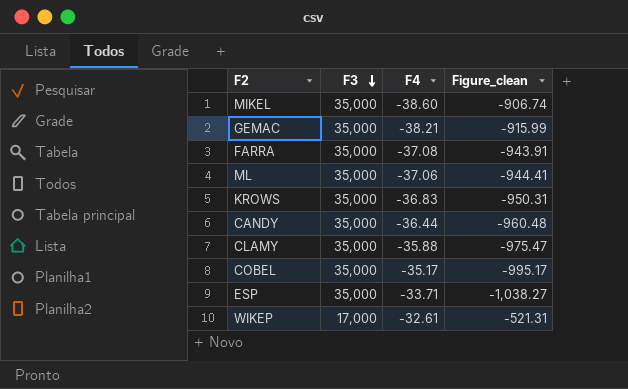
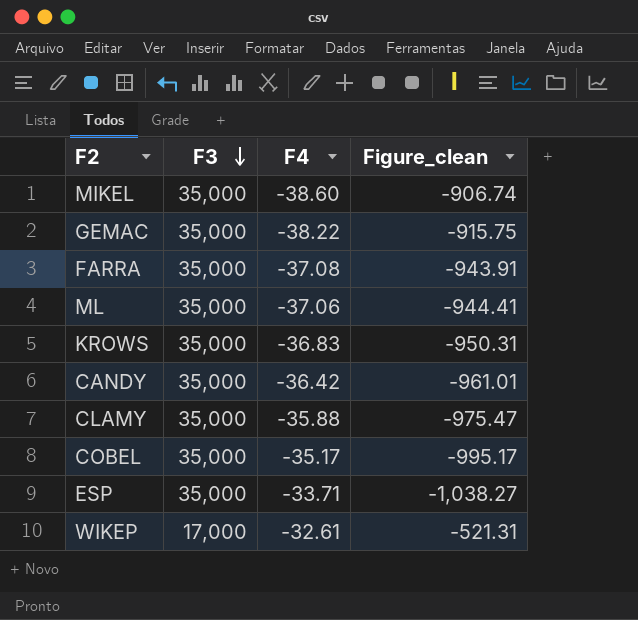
GEMAC | F4: -38.21 -> -38.22
GEMAC | Figure_clean: -915.99 -> -915.75
CANDY | F4: -36.44 -> -36.42
CANDY | Figure_clean: -960.48 -> -961.01

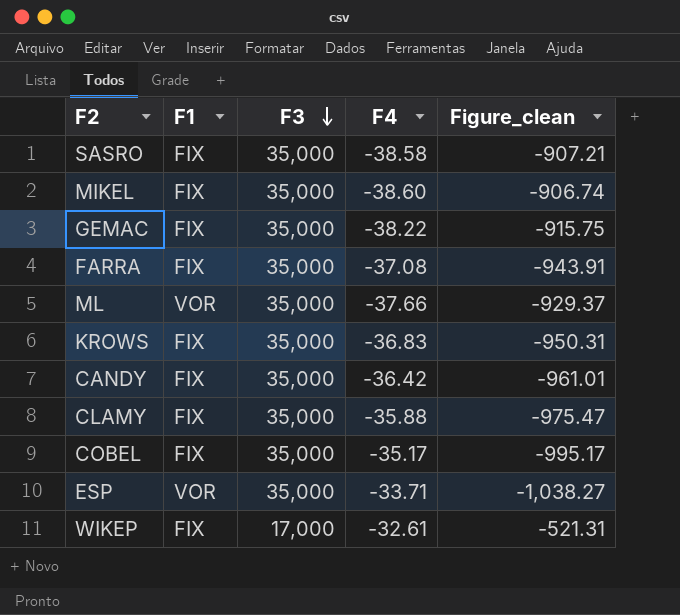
column F1 | position: none -> 2
row SASRO: none -> FIX | 35,000 | -38.58 | -907.21
ML | F4: -37.06 -> -37.66
ML | Figure_clean: -944.41 -> -929.37

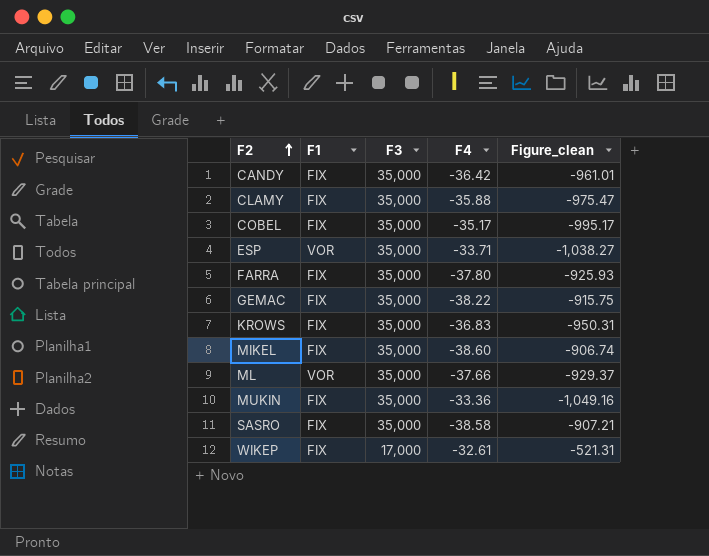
row order: F3 descending -> F2 ascending
FARRA | F4: -37.08 -> -37.80
FARRA | Figure_clean: -943.91 -> -925.93
row MUKIN: none -> FIX | 35,000 | -33.36 | -1,049.16

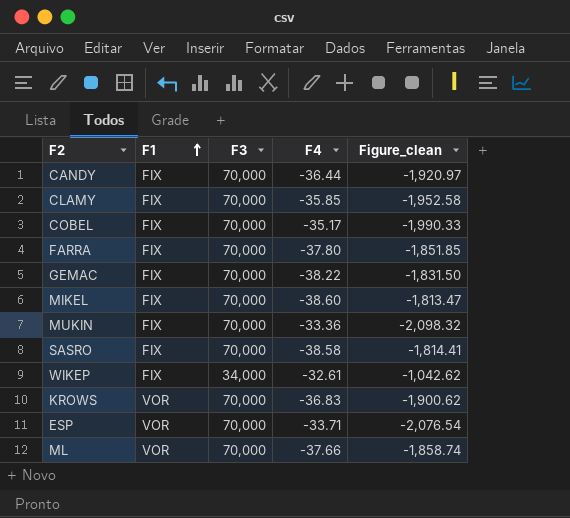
row order: F2 ascending -> F1 ascending
CANDY | F3: 35,000 -> 70,000
CANDY | F4: -36.42 -> -36.44
CANDY | Figure_clean: -961.01 -> -1,920.97
CLAMY | F3: 35,000 -> 70,000
CLAMY | F4: -35.88 -> -35.85
CLAMY | Figure_clean: -975.47 -> -1,952.58
COBEL | F3: 35,000 -> 70,000
COBEL | Figure_clean: -995.17 -> -1,990.33
FARRA | F3: 35,000 -> 70,000
FARRA | Figure_clean: -925.93 -> -1,851.85
GEMAC | F3: 35,000 -> 70,000
GEMAC | Figure_clean: -915.75 -> -1,831.50
MIKEL | F3: 35,000 -> 70,000
MIKEL | Figure_clean: -906.74 -> -1,813.47
MUKIN | F3: 35,000 -> 70,000
MUKIN | Figure_clean: -1,049.16 -> -2,098.32
SASRO | F3: 35,000 -> 70,000
SASRO | Figure_clean: -907.21 -> -1,814.41
WIKEP | F3: 17,000 -> 34,000
WIKEP | Figure_clean: -521.31 -> -1,042.62
KROWS | F1: FIX -> VOR
KROWS | F3: 35,000 -> 70,000
KROWS | Figure_clean: -950.31 -> -1,900.62
ESP | F3: 35,000 -> 70,000
ESP | Figure_clean: -1,038.27 -> -2,076.54
ML | F3: 35,000 -> 70,000
ML | Figure_clean: -929.37 -> -1,858.74

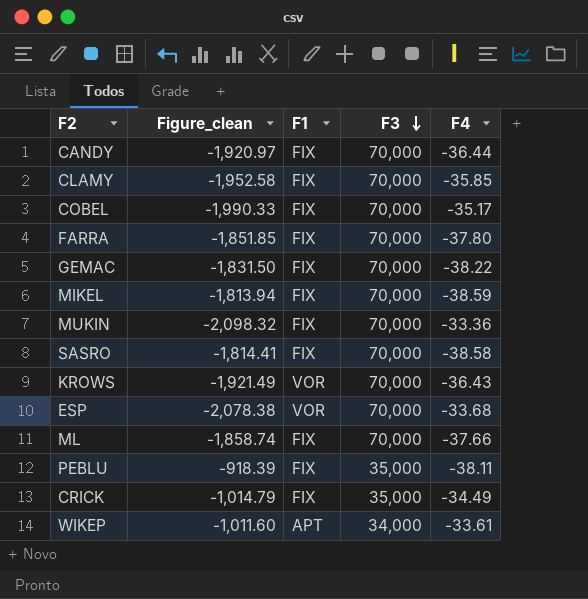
row order: F1 ascending -> F3 descending
column Figure_clean | position: 5 -> 2
MIKEL | Figure_clean: -1,813.47 -> -1,813.94
MIKEL | F4: -38.60 -> -38.59
KROWS | Figure_clean: -1,900.62 -> -1,921.49
KROWS | F4: -36.83 -> -36.43
ESP | Figure_clean: -2,076.54 -> -2,078.38
ESP | F4: -33.71 -> -33.68
ML | F1: VOR -> FIX
row PEBLU: none -> -918.39 | FIX | 35,000 | -38.11
row CRICK: none -> -1,014.79 | FIX | 35,000 | -34.49
WIKEP | Figure_clean: -1,042.62 -> -1,011.60
WIKEP | F1: FIX -> APT
WIKEP | F4: -32.61 -> -33.61

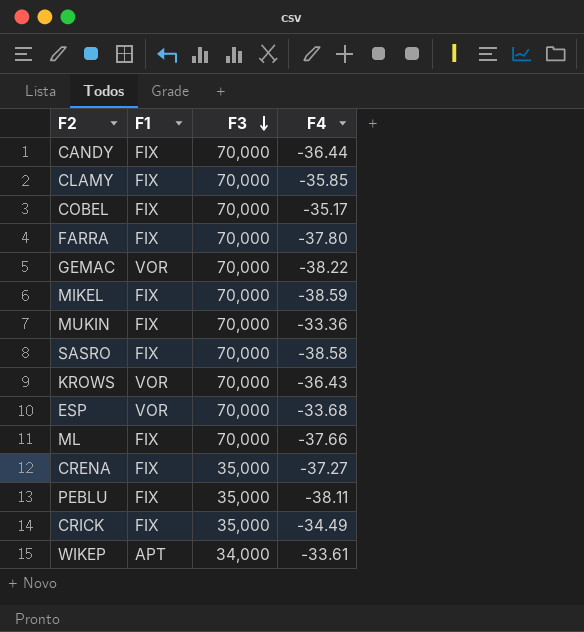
column Figure_clean | formula: [F3] / [F4] -> none
GEMAC | F1: FIX -> VOR
row CRENA: none -> FIX | 35,000 | -37.27

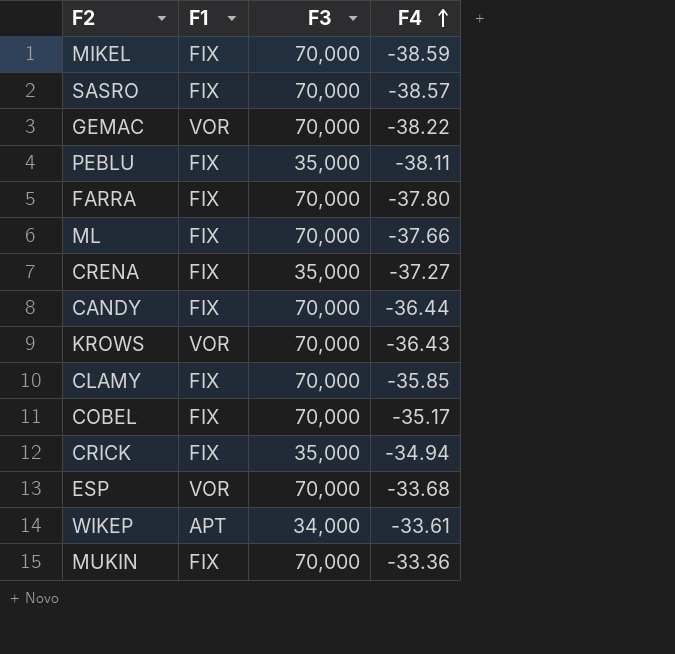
row order: F3 descending -> F4 ascending
SASRO | F4: -38.58 -> -38.57
CRICK | F4: -34.49 -> -34.94

